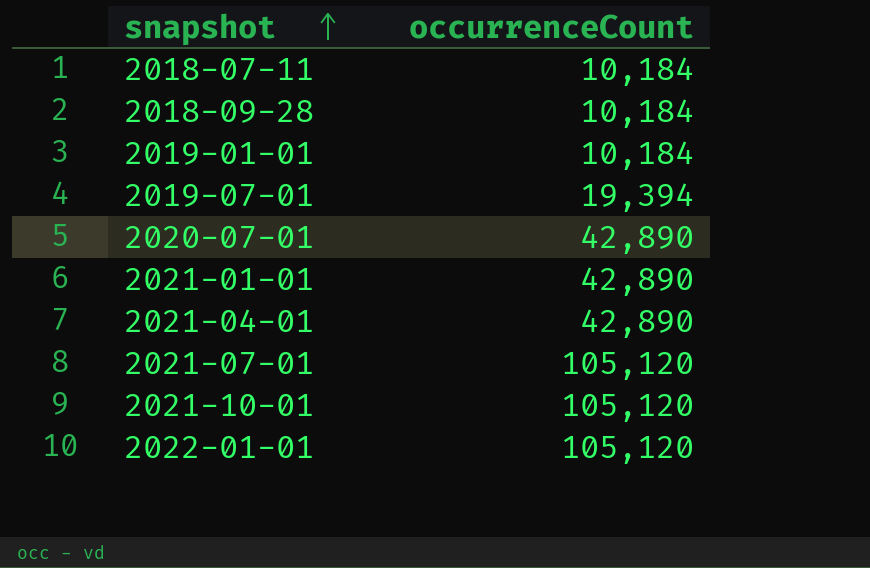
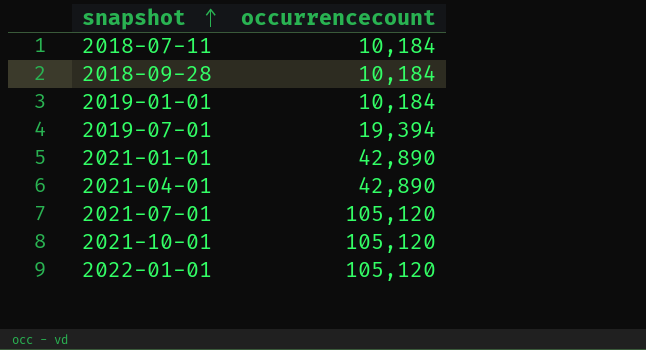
column name: occurrenceCount -> occurrencecount
row 2020-07-01: 42,890 -> none

